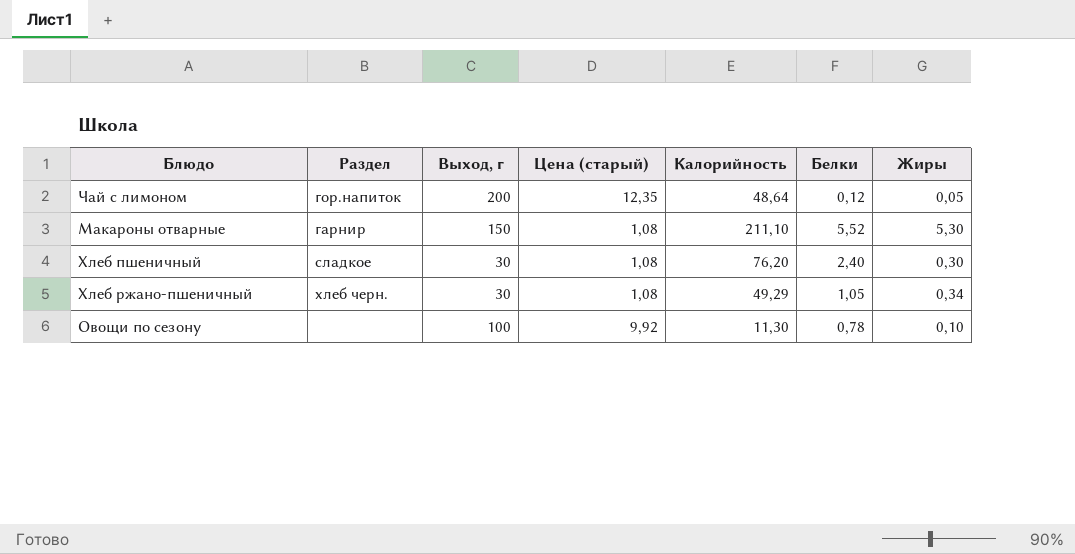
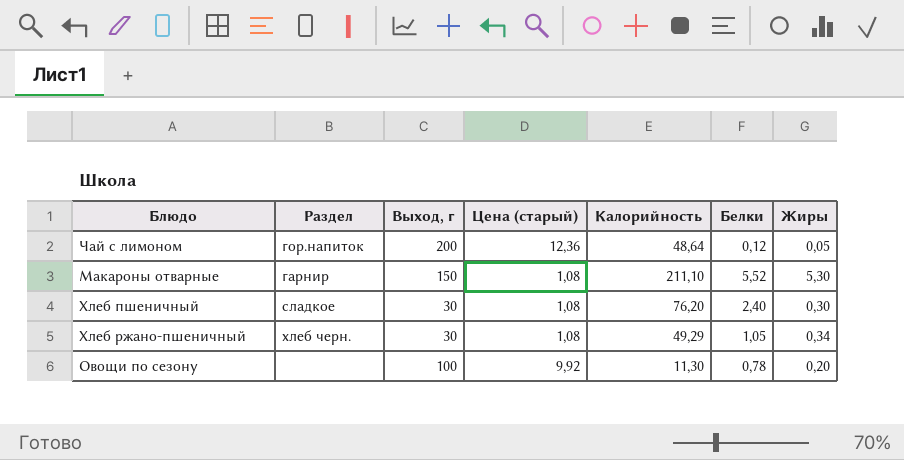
Чай с лимоном | Цена (старый): 12,35 -> 12,36
Овощи по сезону | Жиры: 0,10 -> 0,20

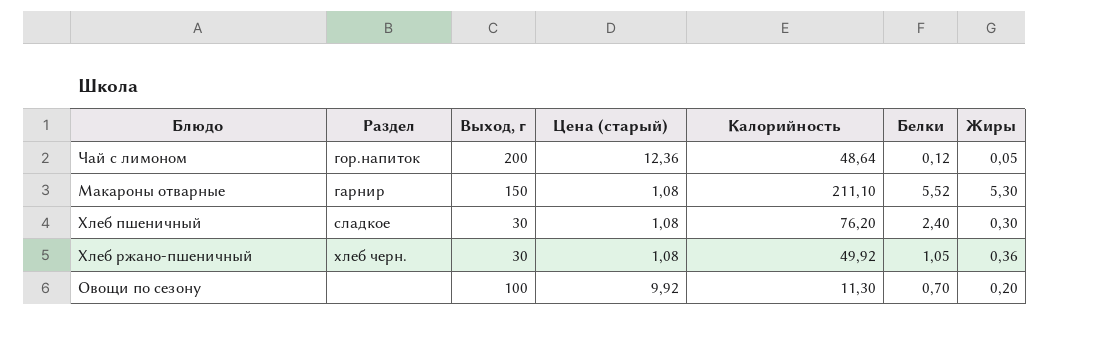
Хлеб ржано-пшеничный | Калорийность: 49,29 -> 49,92
Хлеб ржано-пшеничный | Жиры: 0,34 -> 0,36
Овощи по сезону | Белки: 0,78 -> 0,70

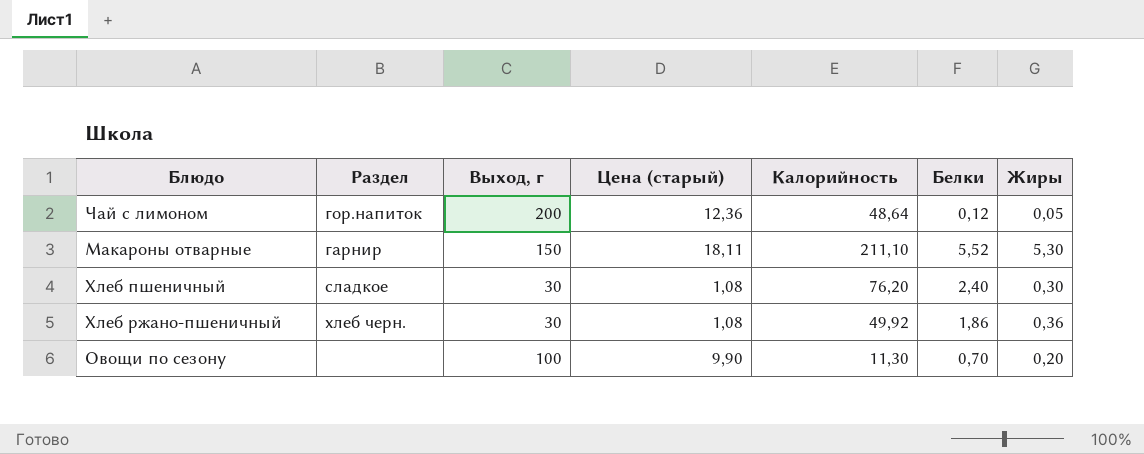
Макароны отварные | Цена (старый): 1,08 -> 18,11
Хлеб ржано-пшеничный | Белки: 1,05 -> 1,86
Овощи по сезону | Цена (старый): 9,92 -> 9,90

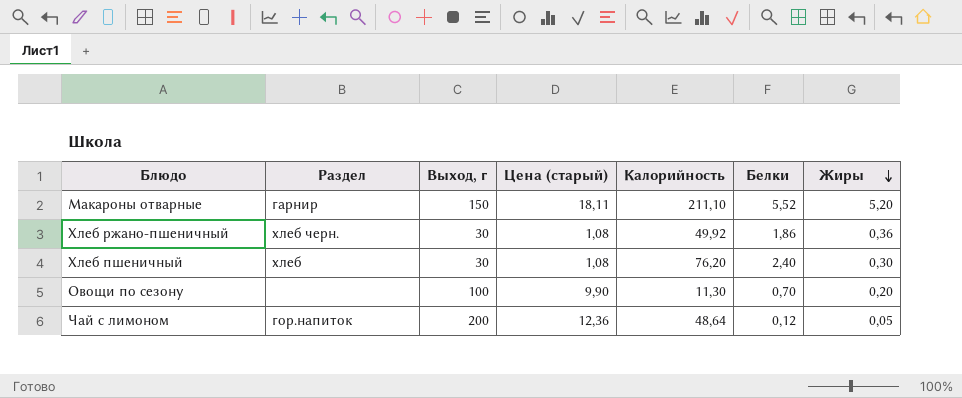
row order: none -> Жиры descending
Макароны отварные | Жиры: 5,30 -> 5,20
Хлеб пшеничный | Раздел: сладкое -> хлеб

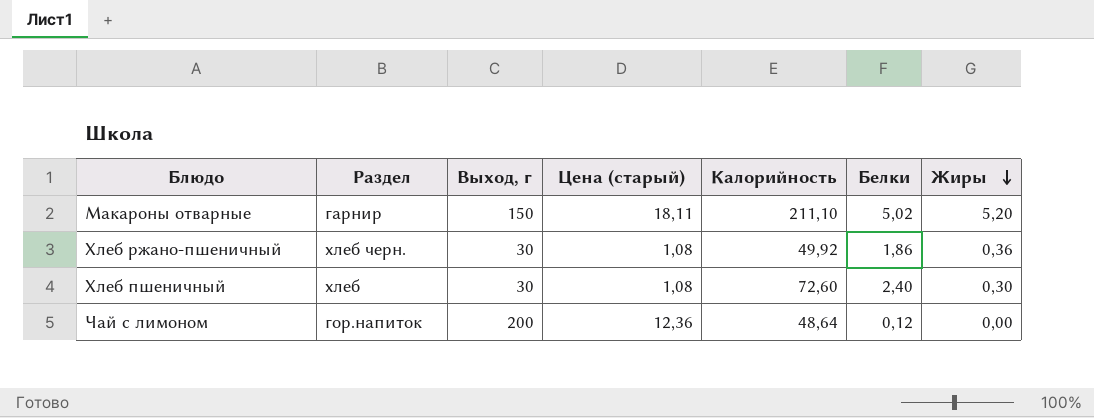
row Овощи по сезону: none | 100 | 9,90 | 11,30 | 0,70 | 0,20 -> none
Макароны отварные | Белки: 5,52 -> 5,02
Хлеб пшеничный | Калорийность: 76,20 -> 72,60
Чай с лимоном | Жиры: 0,05 -> 0,00

